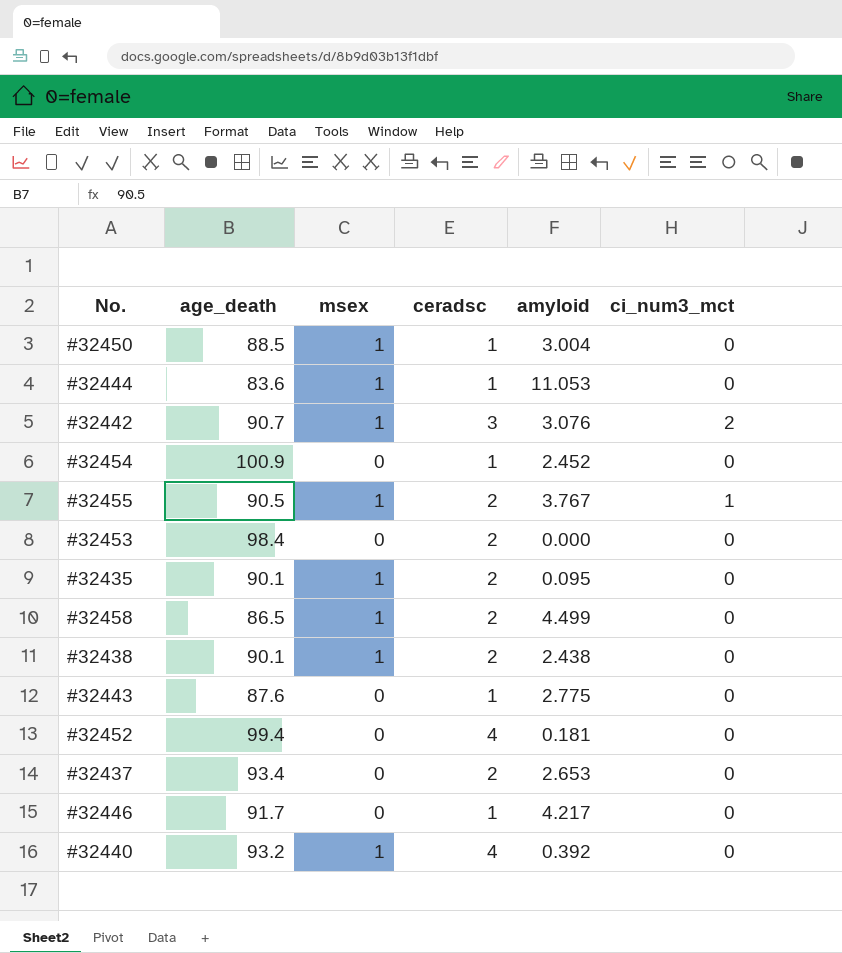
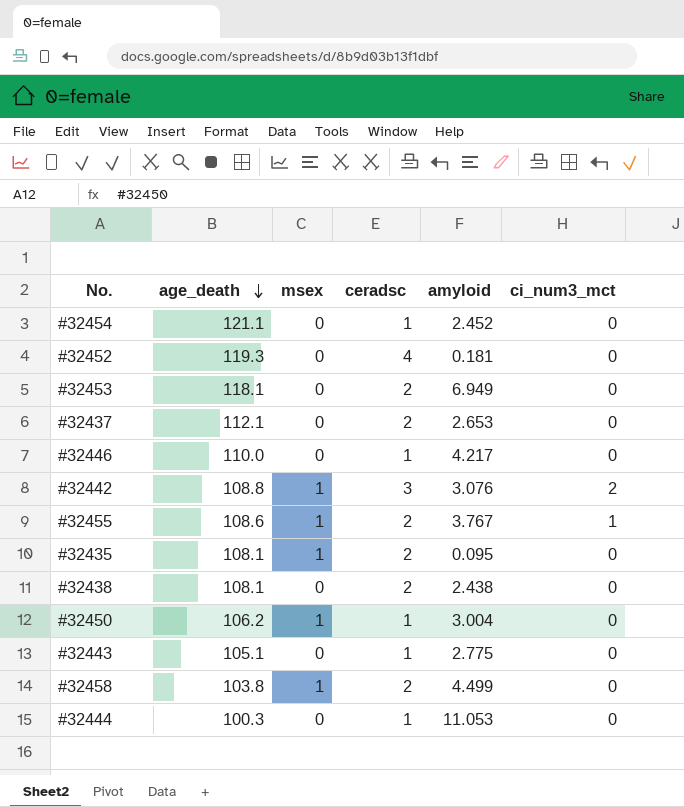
row order: none -> age_death descending
row #32440: 93.2 | 1 | 4 | 0.392 | 0 -> none
#32454 | age_death: 100.9 -> 121.1
#32452 | age_death: 99.4 -> 119.3
#32453 | age_death: 98.4 -> 118.1
#32453 | amyloid: 0.000 -> 6.949
#32437 | age_death: 93.4 -> 112.1
#32446 | age_death: 91.7 -> 110.0
#32442 | age_death: 90.7 -> 108.8
#32455 | age_death: 90.5 -> 108.6
#32435 | age_death: 90.1 -> 108.1
#32438 | age_death: 90.1 -> 108.1
#32438 | msex: 1 -> 0
#32450 | age_death: 88.5 -> 106.2
#32443 | age_death: 87.6 -> 105.1
#32458 | age_death: 86.5 -> 103.8
#32444 | age_death: 83.6 -> 100.3
#32444 | msex: 1 -> 0

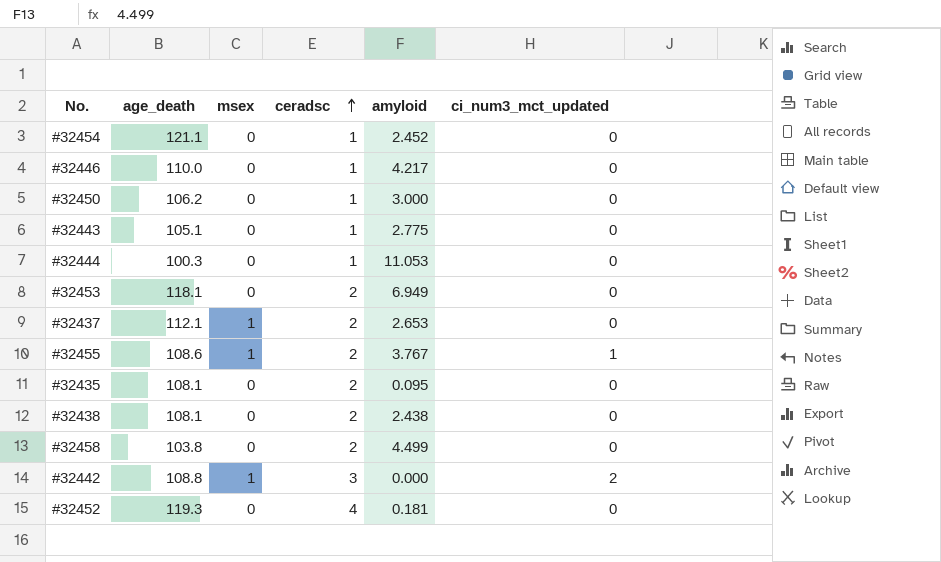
row order: age_death descending -> ceradsc ascending
column name: ci_num3_mct -> ci_num3_mct_updated
#32450 | msex: 1 -> 0
#32450 | amyloid: 3.004 -> 3.000
#32437 | msex: 0 -> 1
#32435 | msex: 1 -> 0
#32458 | msex: 1 -> 0
#32442 | amyloid: 3.076 -> 0.000

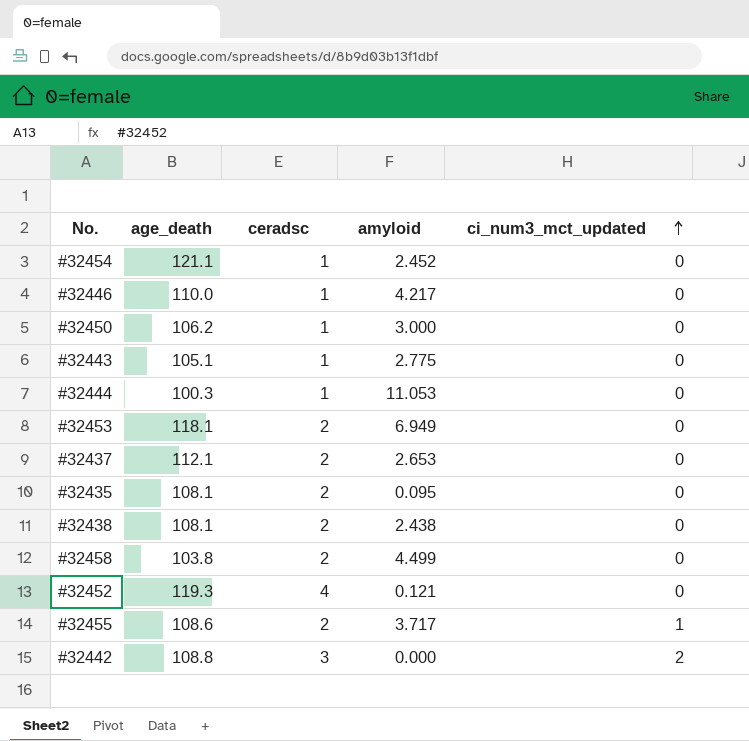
row order: ceradsc ascending -> ci_num3_mct_updated ascending
column msex | position: 3 -> none
#32452 | amyloid: 0.181 -> 0.121
#32455 | amyloid: 3.767 -> 3.717

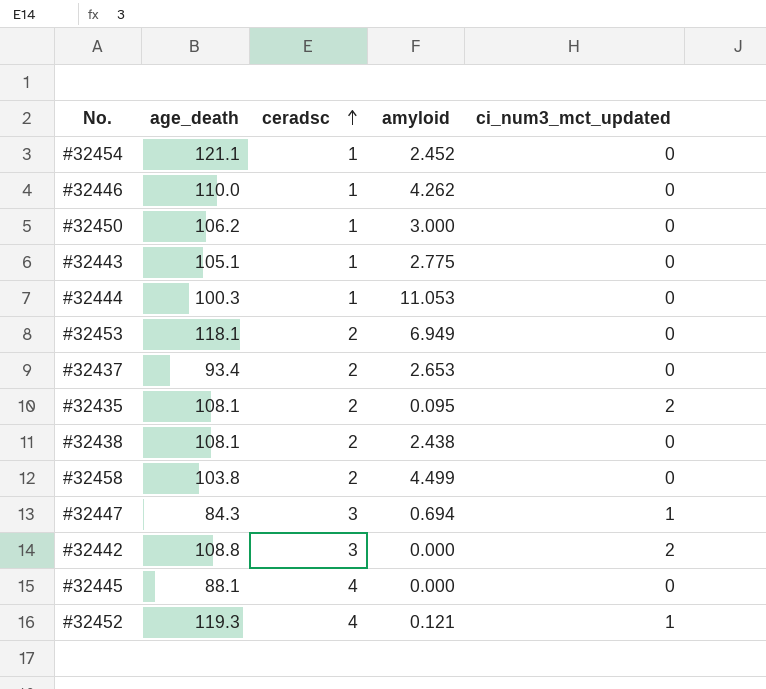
row order: ci_num3_mct_updated ascending -> ceradsc ascending
row #32455: 108.6 | 2 | 3.717 | 1 -> none
#32446 | amyloid: 4.217 -> 4.262
#32437 | age_death: 112.1 -> 93.4
#32435 | ci_num3_mct_updated: 0 -> 2
row #32447: none -> 84.3 | 3 | 0.694 | 1
row #32445: none -> 88.1 | 4 | 0.000 | 0
#32452 | ci_num3_mct_updated: 0 -> 1

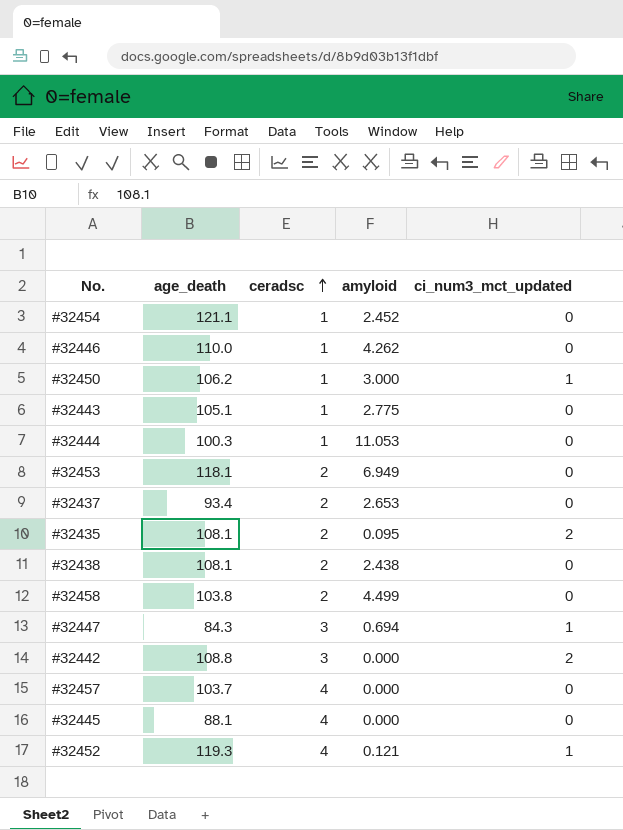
#32450 | ci_num3_mct_updated: 0 -> 1
row #32457: none -> 103.7 | 4 | 0.000 | 0

